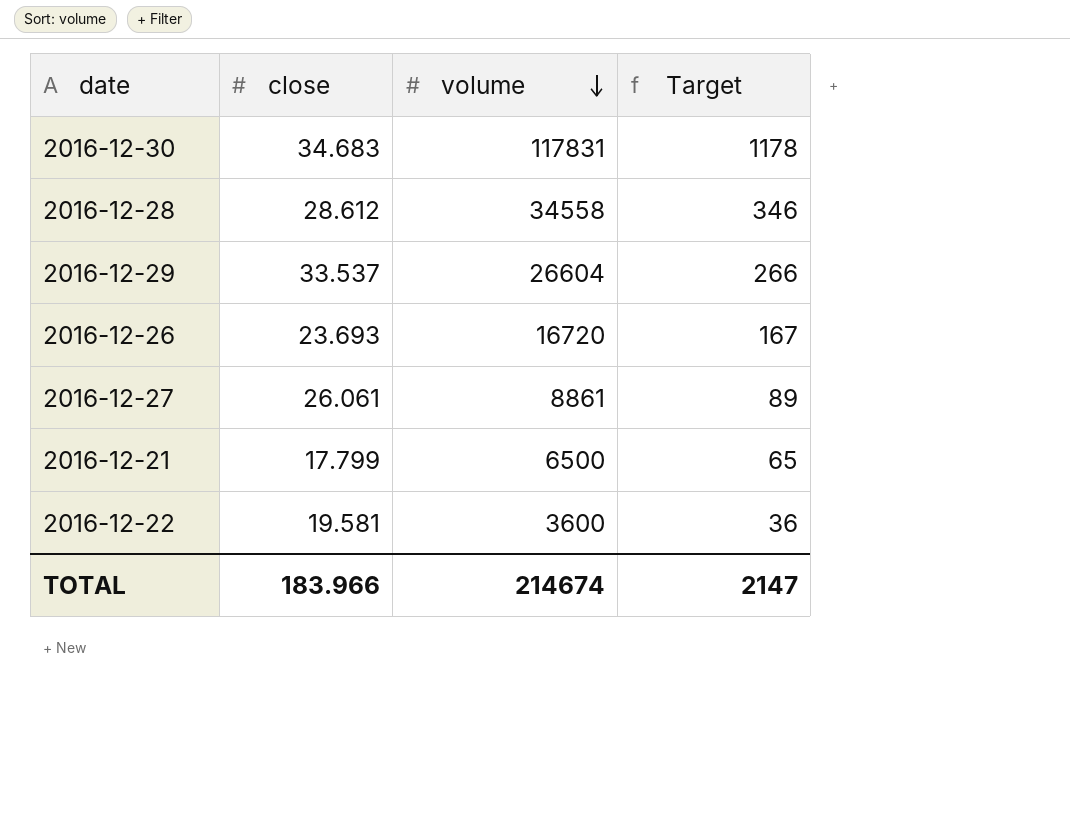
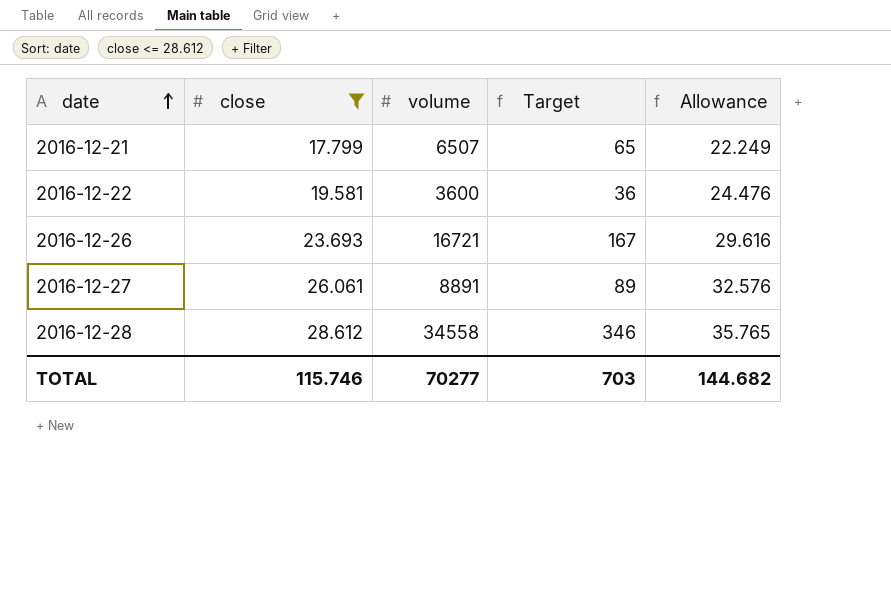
filter: none -> close <= 28.612
row order: volume descending -> date ascending
column Allowance | formula: none -> [close] * 1.25
2016-12-21 | volume: 6500 -> 6507
2016-12-26 | volume: 16720 -> 16721
2016-12-27 | volume: 8861 -> 8891
TOTAL | close: 183.966 -> 115.746
TOTAL | volume: 214674 -> 70277
TOTAL | Target: 2147 -> 703

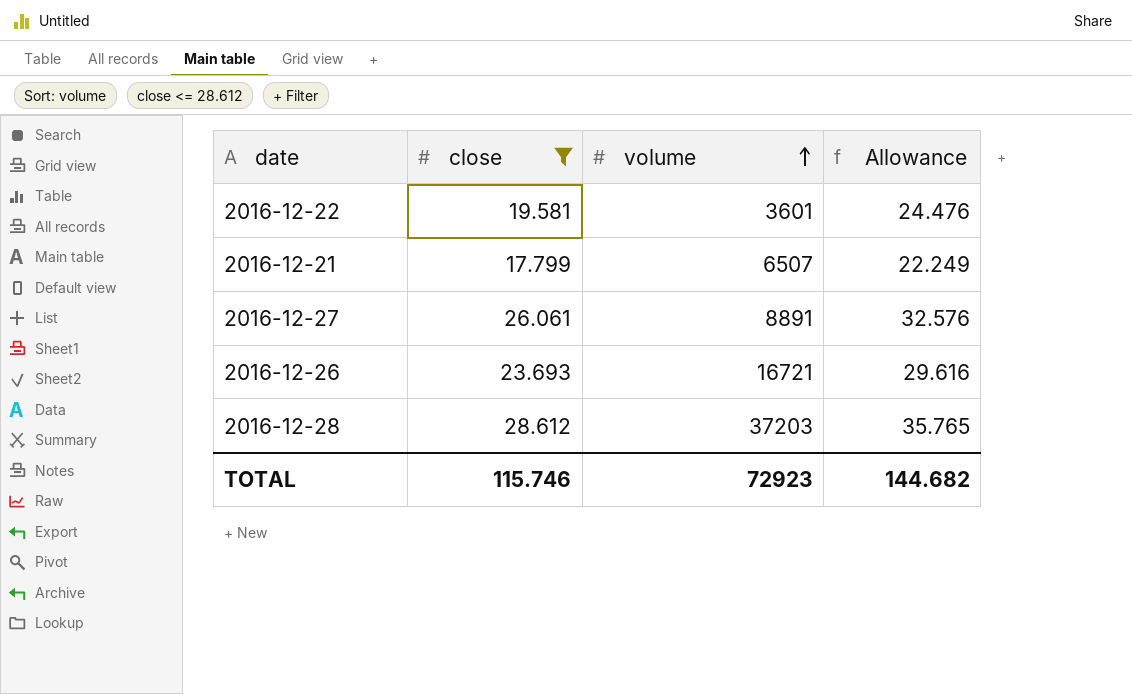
row order: date ascending -> volume ascending
column Target | formula: [volume] * 0.01 -> none
2016-12-22 | volume: 3600 -> 3601
2016-12-28 | volume: 34558 -> 37203
TOTAL | volume: 70277 -> 72923

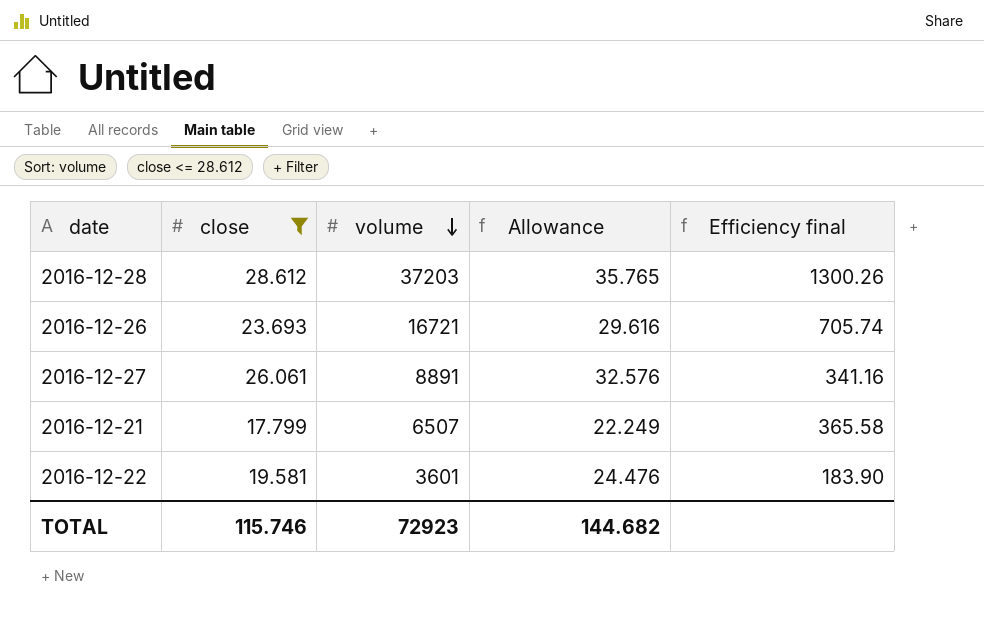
row order: volume ascending -> volume descending
column Efficiency final | formula: none -> [volume] / [close]

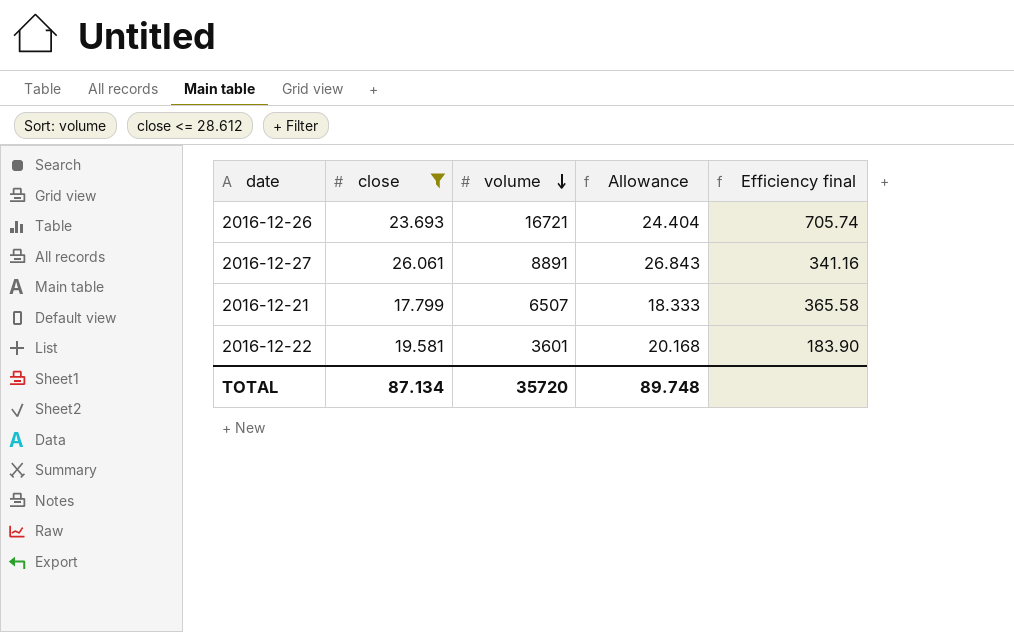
column Allowance | formula: [close] * 1.25 -> [close] * 1.03
row 2016-12-28: 28.612 | 37203 | 35.765 | 1300.26 -> none
TOTAL | close: 115.746 -> 87.134
TOTAL | volume: 72923 -> 35720
TOTAL | Allowance: 144.682 -> 89.748

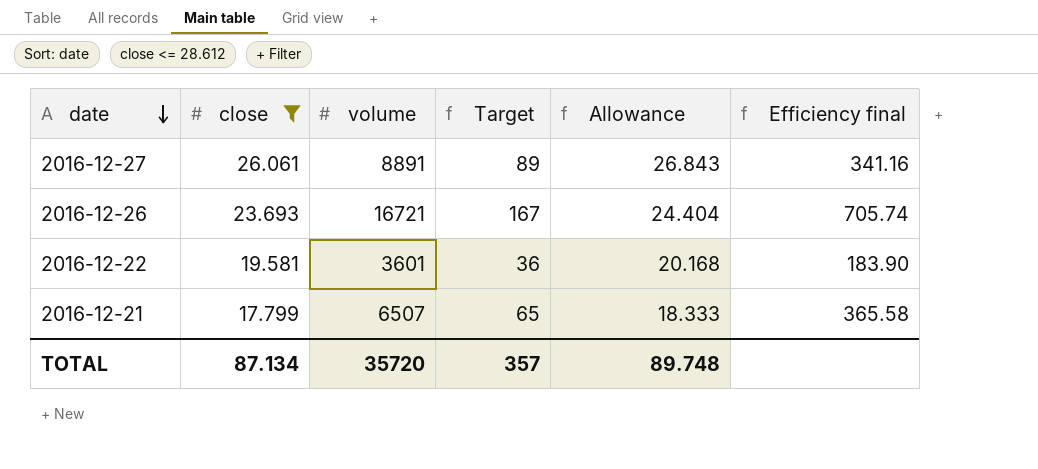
row order: volume descending -> date descending
column Target | formula: none -> [volume] * 0.01

